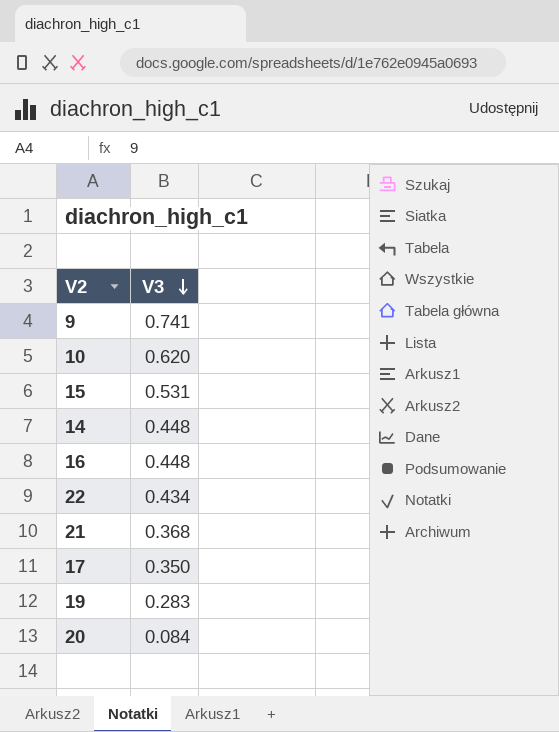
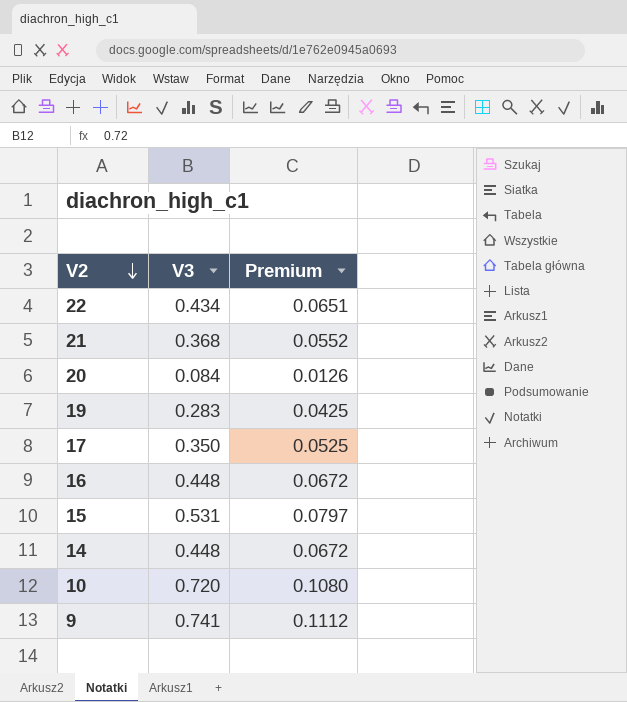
row order: V3 descending -> V2 descending
column Premium | formula: none -> [V3] * 0.15
10 | V3: 0.620 -> 0.720

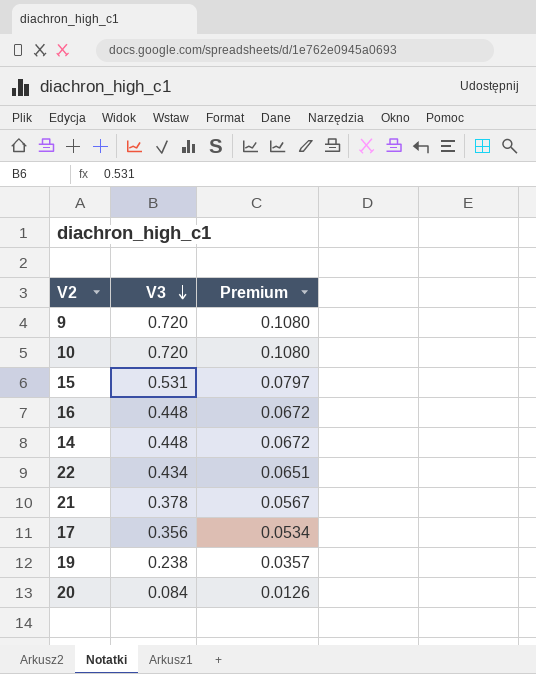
row order: V2 descending -> V3 descending
9 | V3: 0.741 -> 0.720
9 | Premium: 0.1112 -> 0.1080
21 | V3: 0.368 -> 0.378
21 | Premium: 0.0552 -> 0.0567
17 | V3: 0.350 -> 0.356
17 | Premium: 0.0525 -> 0.0534
19 | V3: 0.283 -> 0.238
19 | Premium: 0.0425 -> 0.0357

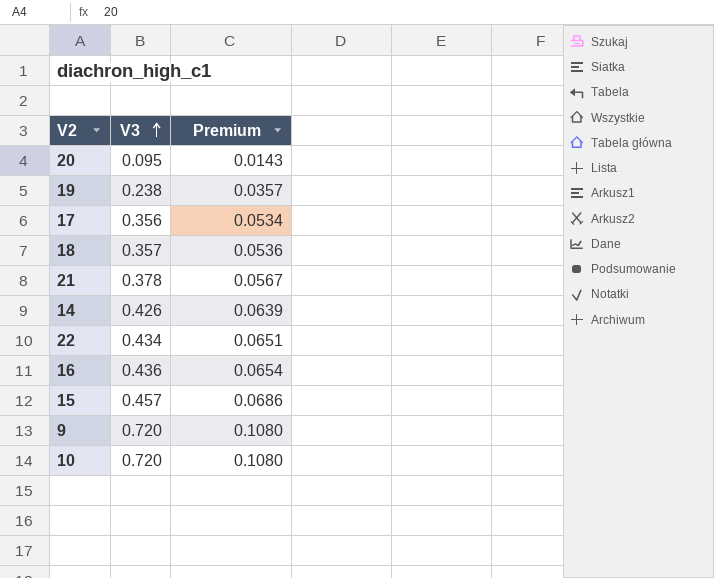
row order: V3 descending -> V3 ascending
20 | V3: 0.084 -> 0.095
20 | Premium: 0.0126 -> 0.0143
row 18: none -> 0.357 | 0.0536
14 | V3: 0.448 -> 0.426
14 | Premium: 0.0672 -> 0.0639
16 | V3: 0.448 -> 0.436
16 | Premium: 0.0672 -> 0.0654
15 | V3: 0.531 -> 0.457
15 | Premium: 0.0797 -> 0.0686

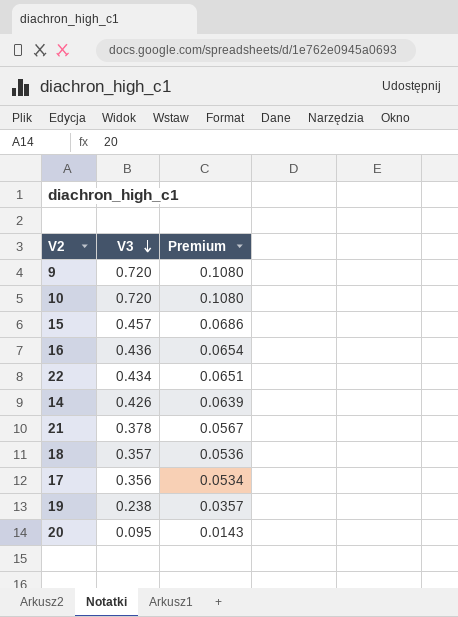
row order: V3 ascending -> V3 descending

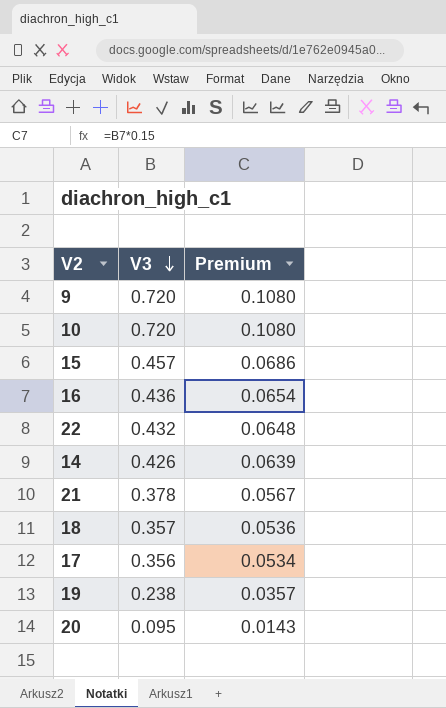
22 | V3: 0.434 -> 0.432
22 | Premium: 0.0651 -> 0.0648

